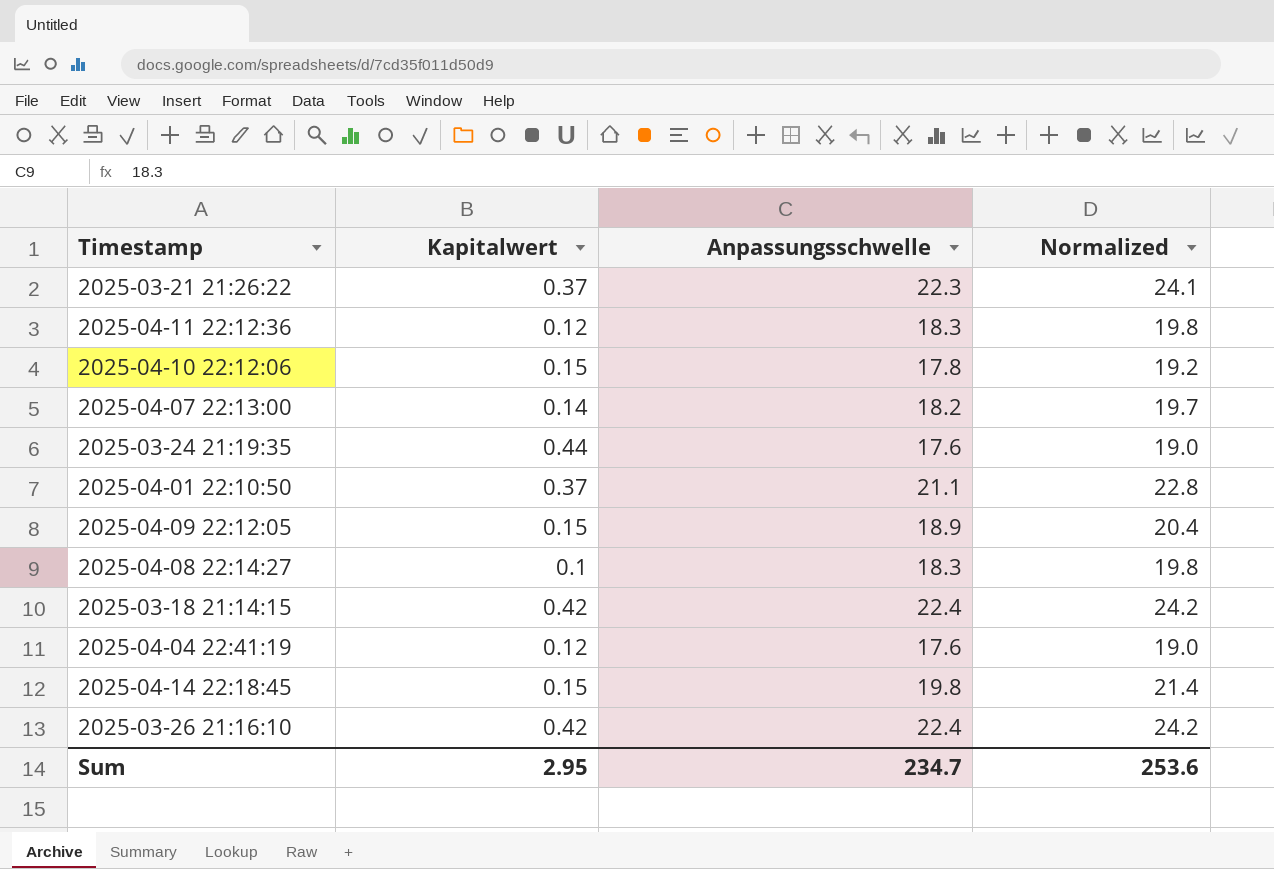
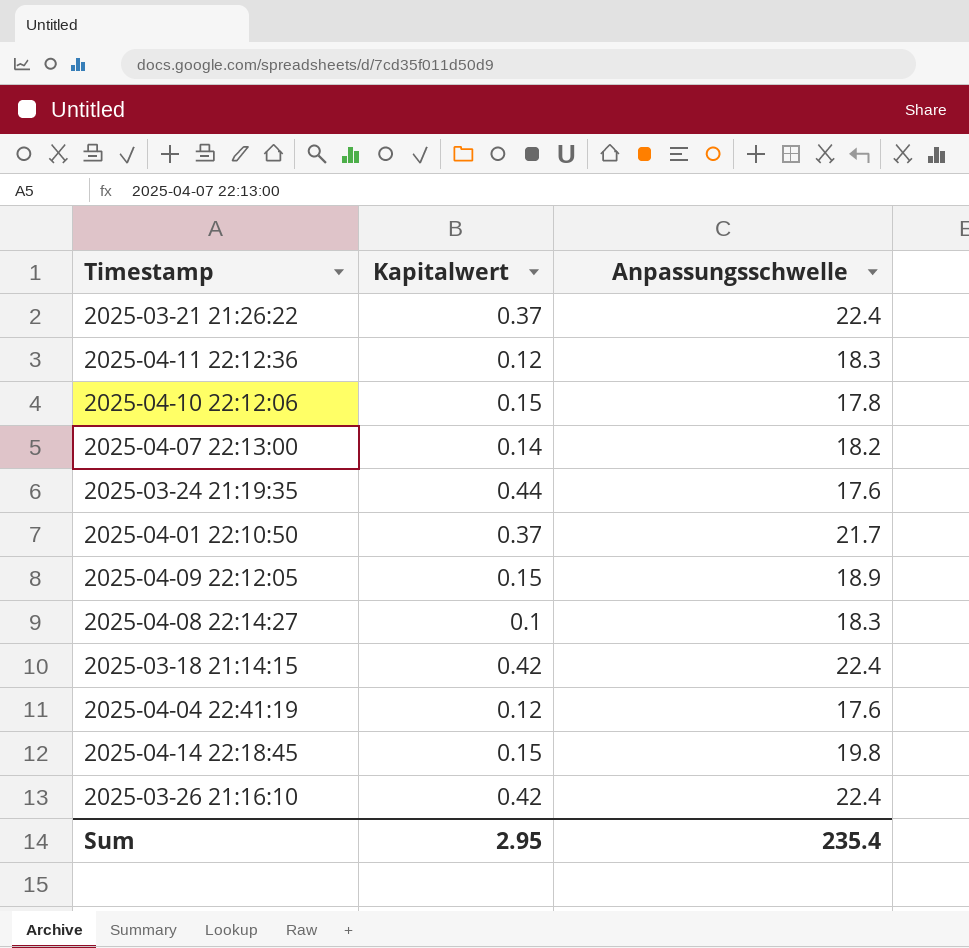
column Normalized | formula: [Anpassungsschwelle] * 1.08 -> none
2025-03-21 21:26:22 | Anpassungsschwelle: 22.3 -> 22.4
2025-04-01 22:10:50 | Anpassungsschwelle: 21.1 -> 21.7
Sum | Anpassungsschwelle: 234.7 -> 235.4

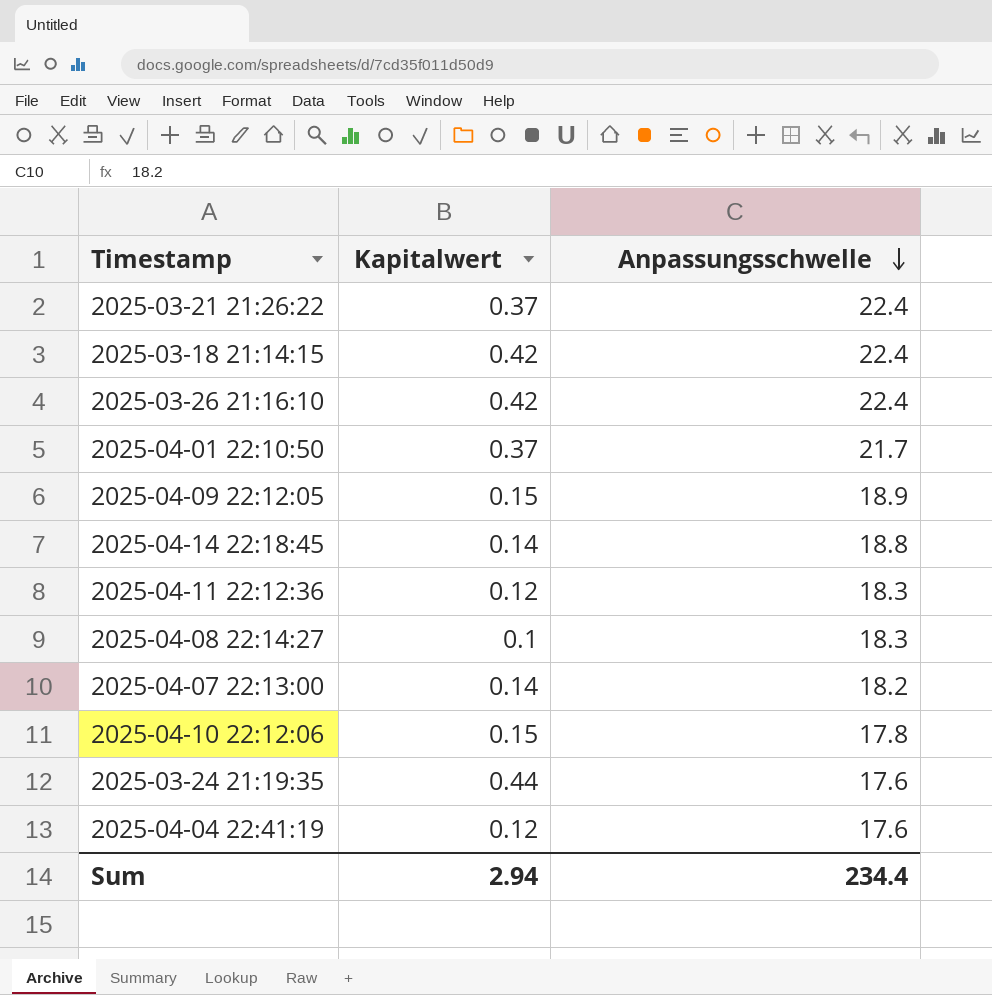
row order: none -> Anpassungsschwelle descending
2025-04-14 22:18:45 | Kapitalwert: 0.15 -> 0.14
2025-04-14 22:18:45 | Anpassungsschwelle: 19.8 -> 18.8
Sum | Kapitalwert: 2.95 -> 2.94
Sum | Anpassungsschwelle: 235.4 -> 234.4

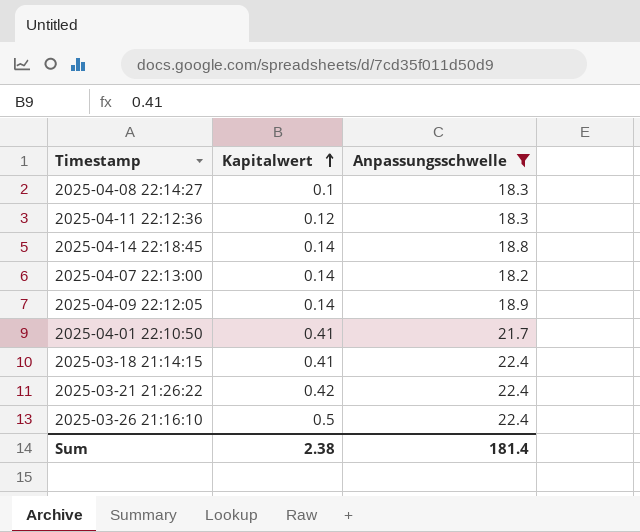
filter: none -> Anpassungsschwelle >= 18.2
row order: Anpassungsschwelle descending -> Kapitalwert ascending
2025-04-09 22:12:05 | Kapitalwert: 0.15 -> 0.14
2025-04-01 22:10:50 | Kapitalwert: 0.37 -> 0.41
2025-03-18 21:14:15 | Kapitalwert: 0.42 -> 0.41
2025-03-21 21:26:22 | Kapitalwert: 0.37 -> 0.42
2025-03-26 21:16:10 | Kapitalwert: 0.42 -> 0.5
Sum | Kapitalwert: 2.94 -> 2.38
Sum | Anpassungsschwelle: 234.4 -> 181.4

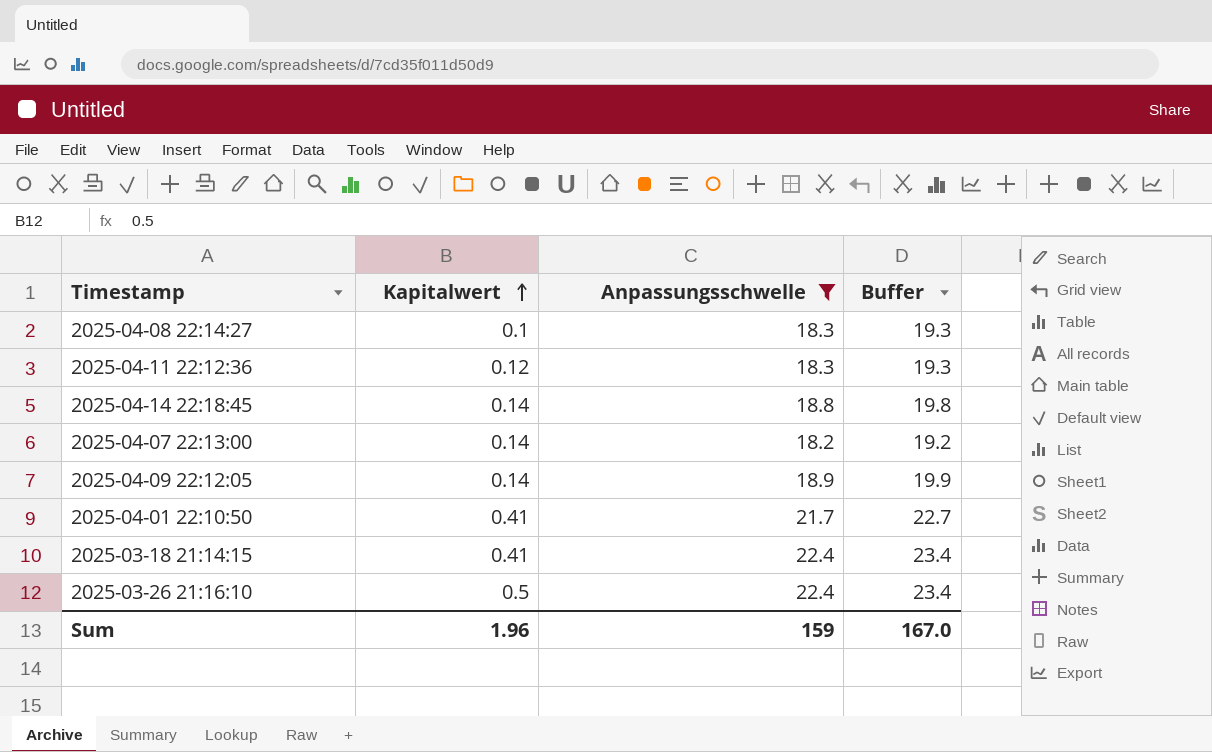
column Buffer | formula: none -> [Anpassungsschwelle] + 1
row 2025-03-21 21:26:22: 0.42 | 22.4 -> none
Sum | Kapitalwert: 2.38 -> 1.96
Sum | Anpassungsschwelle: 181.4 -> 159

